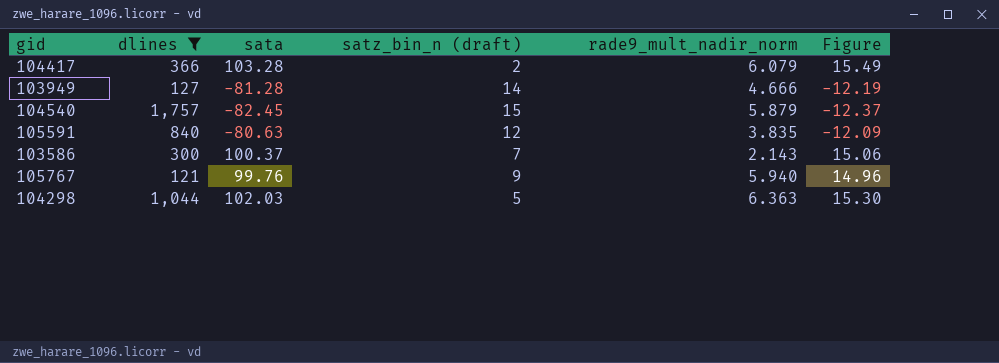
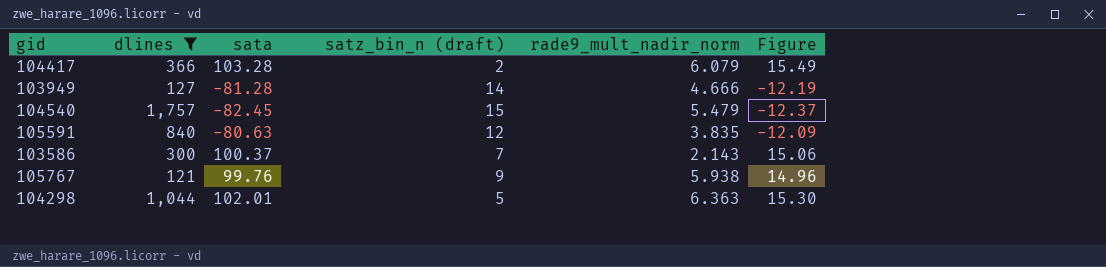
104540 | rade9_mult_nadir_norm: 5.879 -> 5.479
105767 | rade9_mult_nadir_norm: 5.940 -> 5.938
104298 | sata: 102.03 -> 102.01

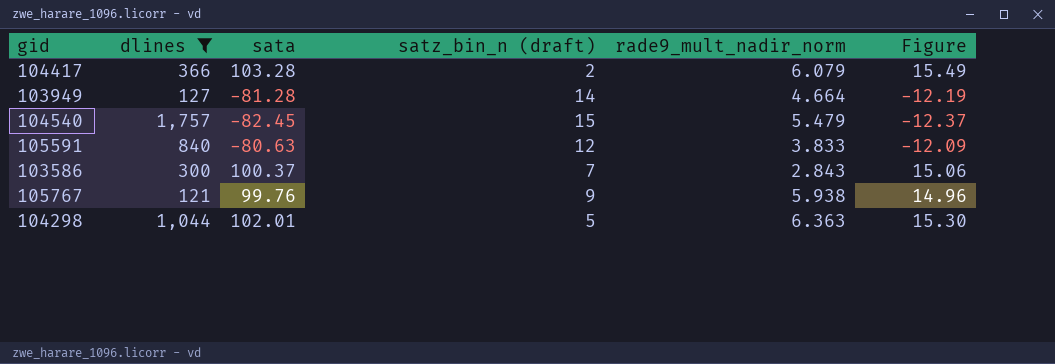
103949 | rade9_mult_nadir_norm: 4.666 -> 4.664
105591 | rade9_mult_nadir_norm: 3.835 -> 3.833
103586 | rade9_mult_nadir_norm: 2.143 -> 2.843

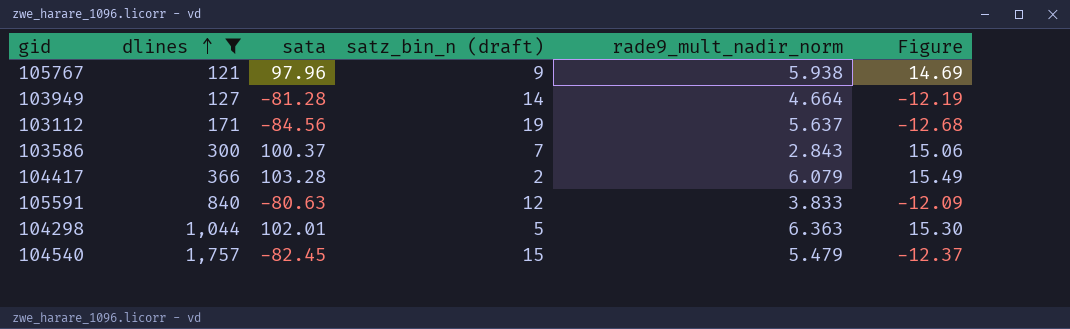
row order: none -> dlines ascending
105767 | sata: 99.76 -> 97.96
105767 | Figure: 14.96 -> 14.69
row 103112: none -> 171 | -84.56 | 19 | 5.637 | -12.68

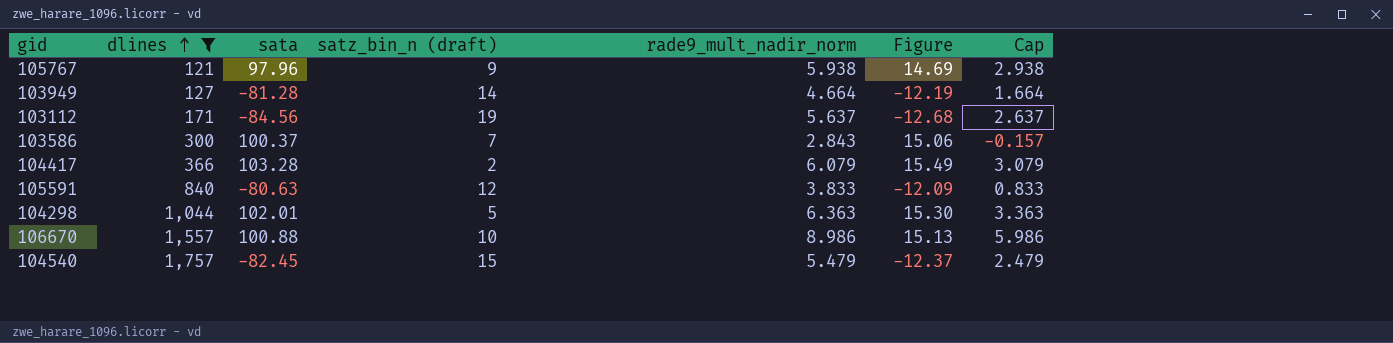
column Cap | formula: none -> [rade9_mult_nadir_norm] - 3
row 106670: none -> 1,557 | 100.88 | 10 | 8.986 | 15.13 | 5.986

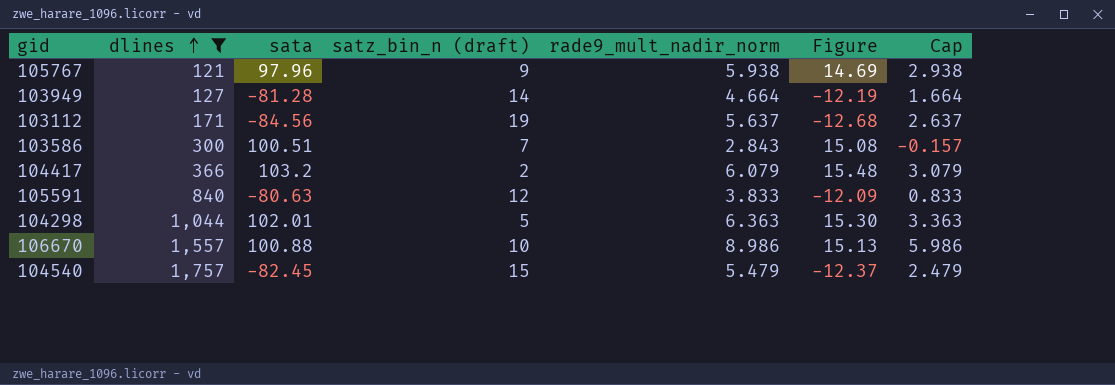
103586 | sata: 100.37 -> 100.51
103586 | Figure: 15.06 -> 15.08
104417 | sata: 103.28 -> 103.2
104417 | Figure: 15.49 -> 15.48

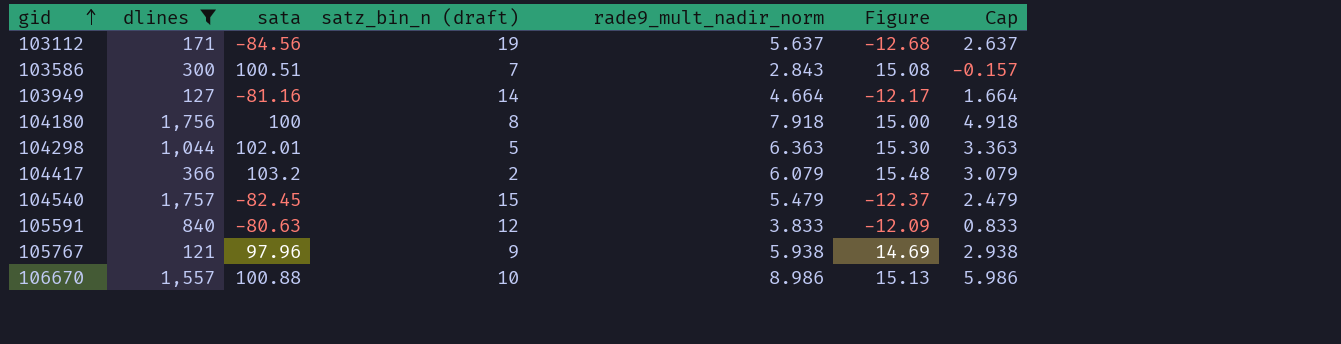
row order: dlines ascending -> gid ascending
103949 | sata: -81.28 -> -81.16
103949 | Figure: -12.19 -> -12.17
row 104180: none -> 1,756 | 100 | 8 | 7.918 | 15.00 | 4.918

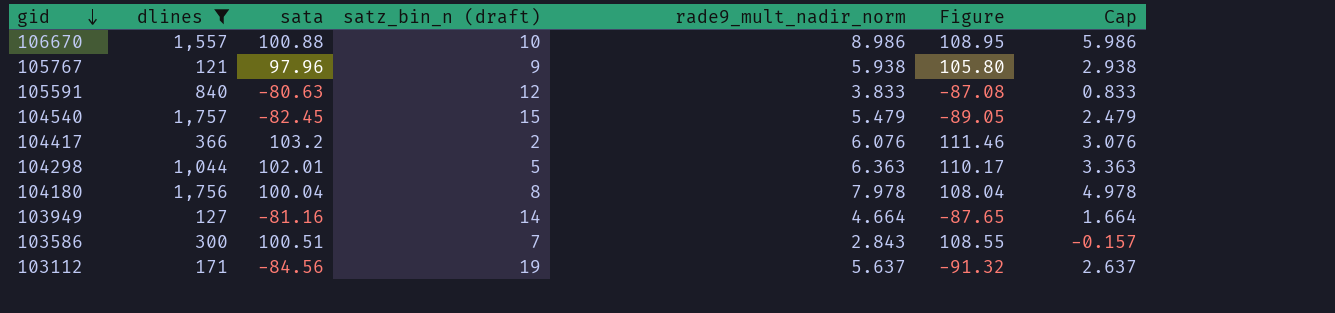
row order: gid ascending -> gid descending
column Figure | formula: [sata] * 0.15 -> [sata] * 1.08
104417 | rade9_mult_nadir_norm: 6.079 -> 6.076
104417 | Cap: 3.079 -> 3.076
104180 | sata: 100 -> 100.04
104180 | rade9_mult_nadir_norm: 7.918 -> 7.978
104180 | Cap: 4.918 -> 4.978

